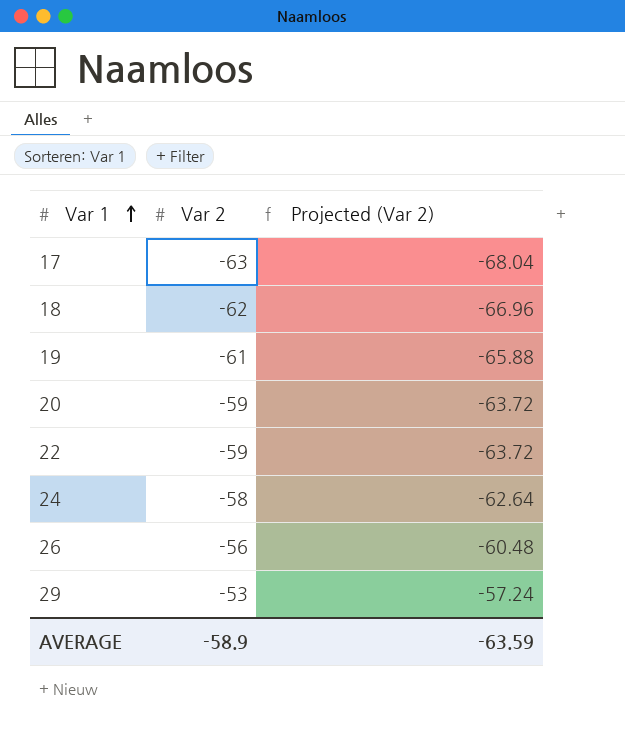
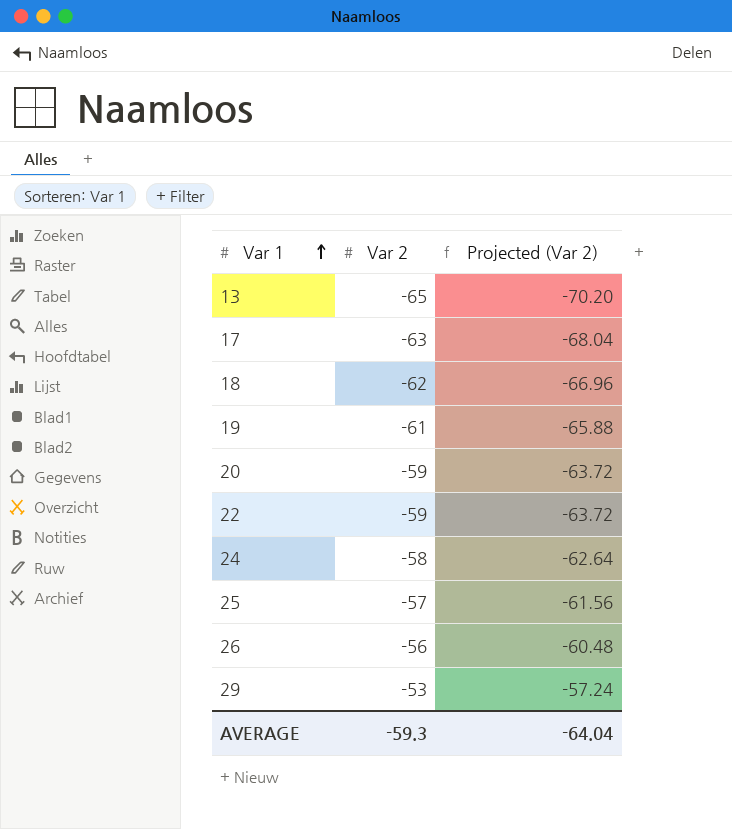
row 13: none -> -65 | -70.20
row 25: none -> -57 | -61.56
AVERAGE | Var 2: -58.9 -> -59.3
AVERAGE | Projected (Var 2): -63.59 -> -64.04

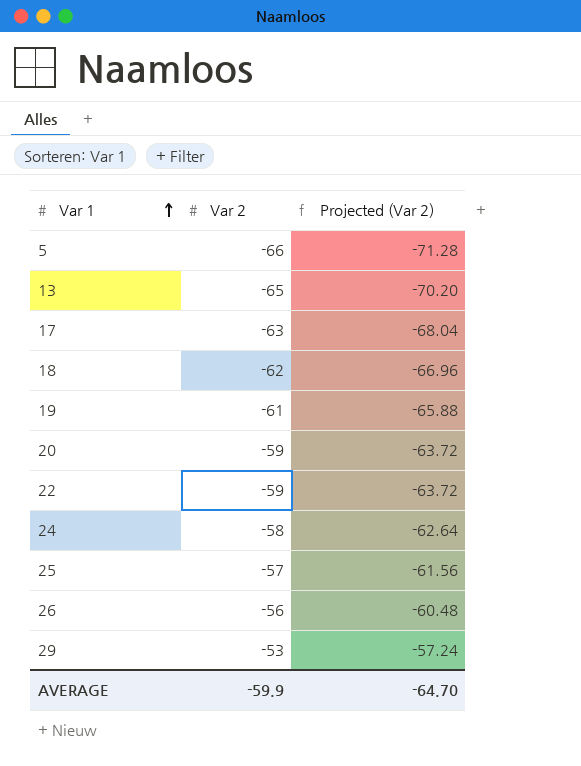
row 5: none -> -66 | -71.28
AVERAGE | Var 2: -59.3 -> -59.9
AVERAGE | Projected (Var 2): -64.04 -> -64.70

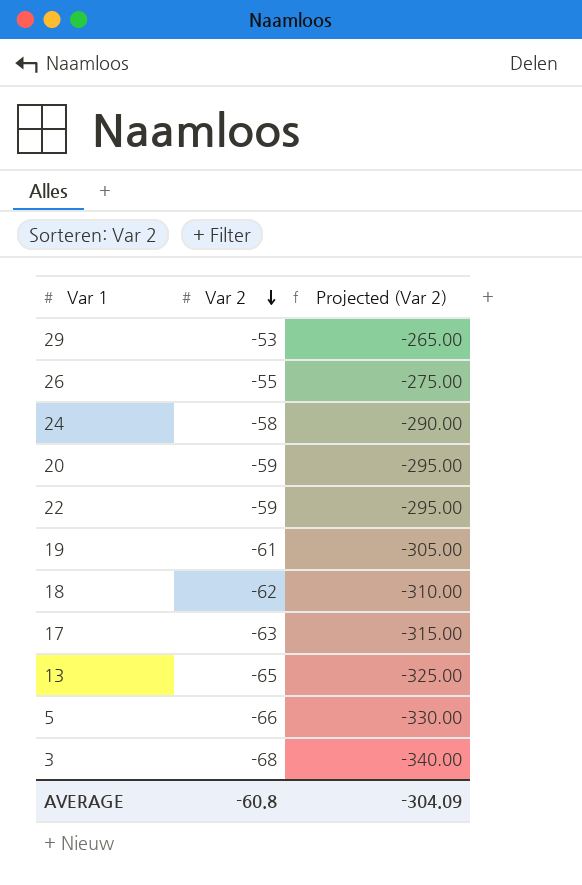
row order: Var 1 ascending -> Var 2 descending
column Projected (Var 2) | formula: [Var 2] * 1.08 -> [Var 2] * 5
row 25: -57 | -61.56 -> none
26 | Var 2: -56 -> -55
row 3: none -> -68 | -340.00
AVERAGE | Var 2: -59.9 -> -60.8
AVERAGE | Projected (Var 2): -64.70 -> -304.09

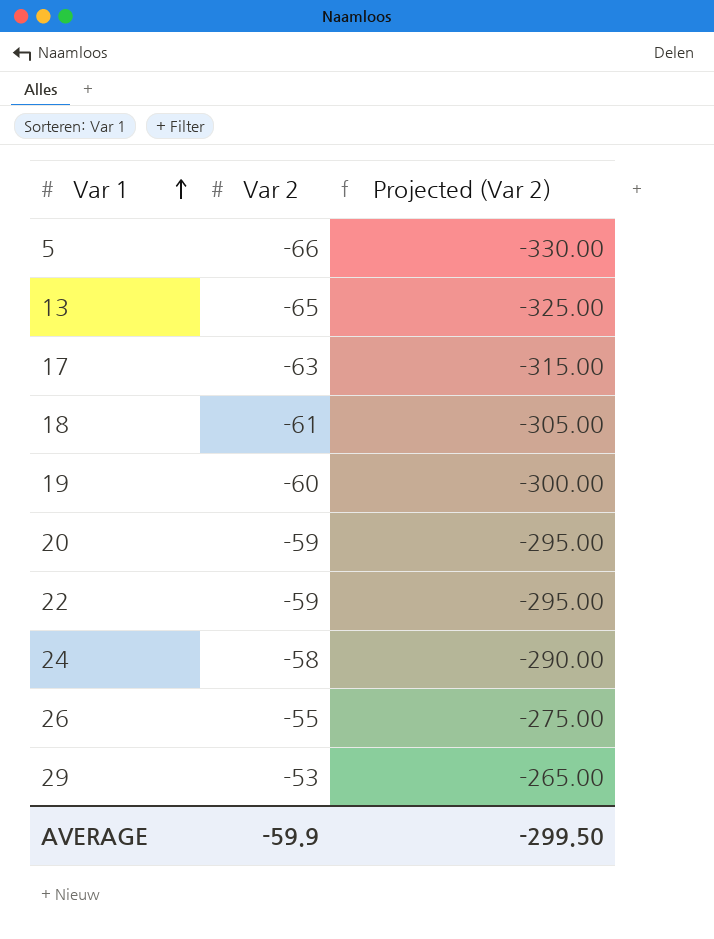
row order: Var 2 descending -> Var 1 ascending
row 3: -68 | -340.00 -> none
18 | Var 2: -62 -> -61
18 | Projected (Var 2): -310.00 -> -305.00
19 | Var 2: -61 -> -60
19 | Projected (Var 2): -305.00 -> -300.00
AVERAGE | Var 2: -60.8 -> -59.9
AVERAGE | Projected (Var 2): -304.09 -> -299.50

